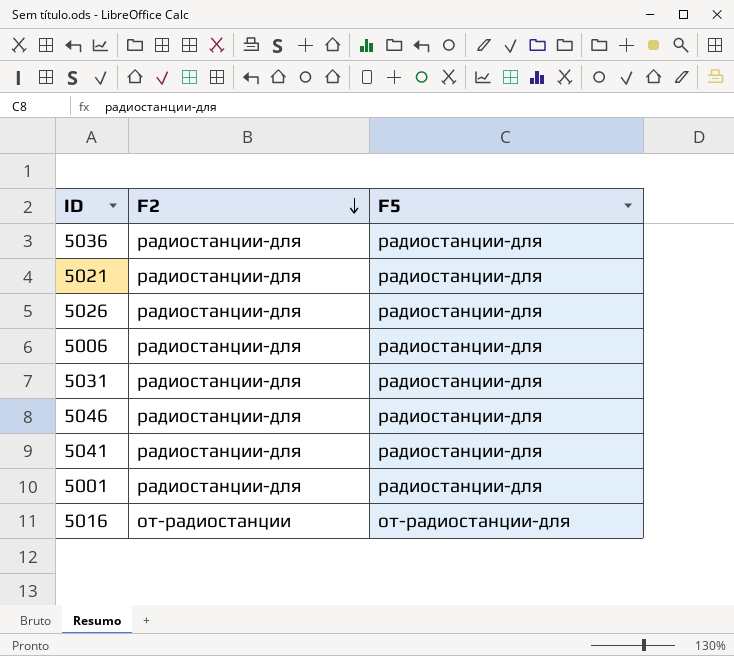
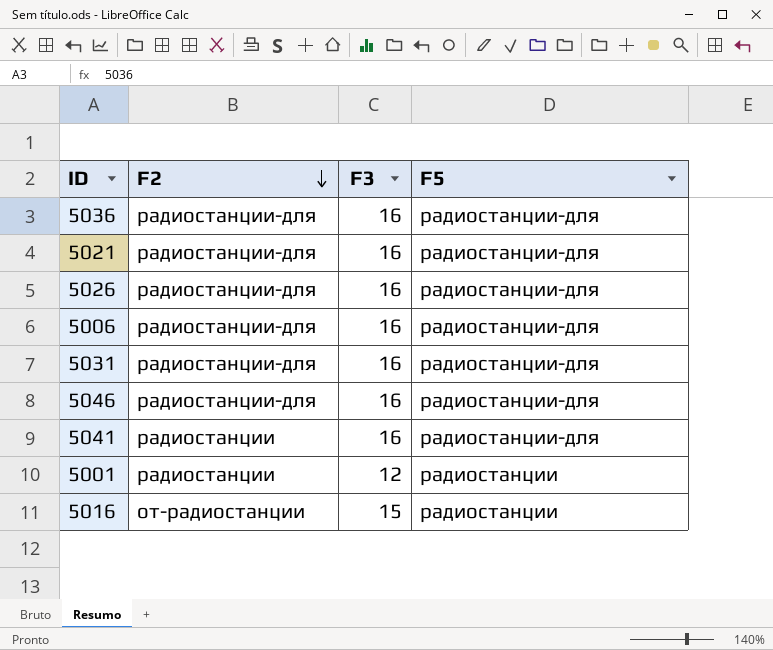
column F3 | position: none -> 3
5041 | F2: радиостанции-для -> радиостанции
5001 | F2: радиостанции-для -> радиостанции
5001 | F5: радиостанции-для -> радиостанции
5016 | F5: от-радиостанции-для -> радиостанции

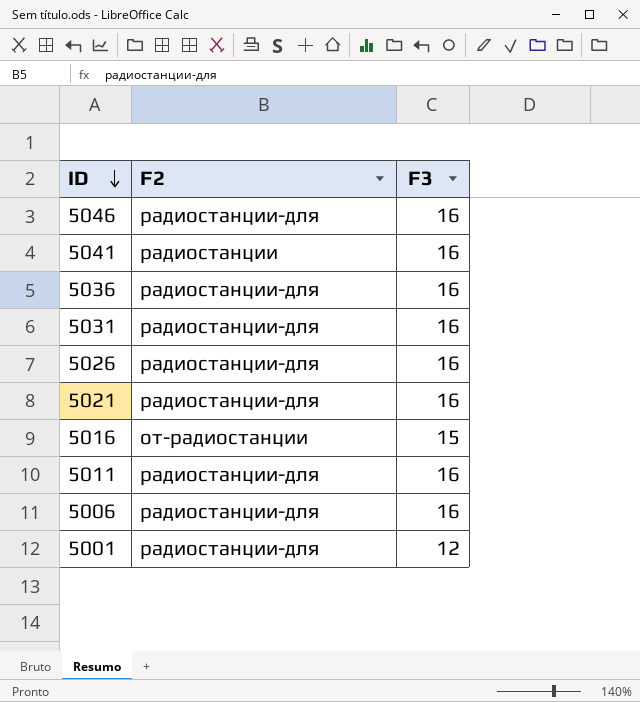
row order: F2 descending -> ID descending
column F5 | position: 4 -> none
row 5011: none -> радиостанции-для | 16
5001 | F2: радиостанции -> радиостанции-для

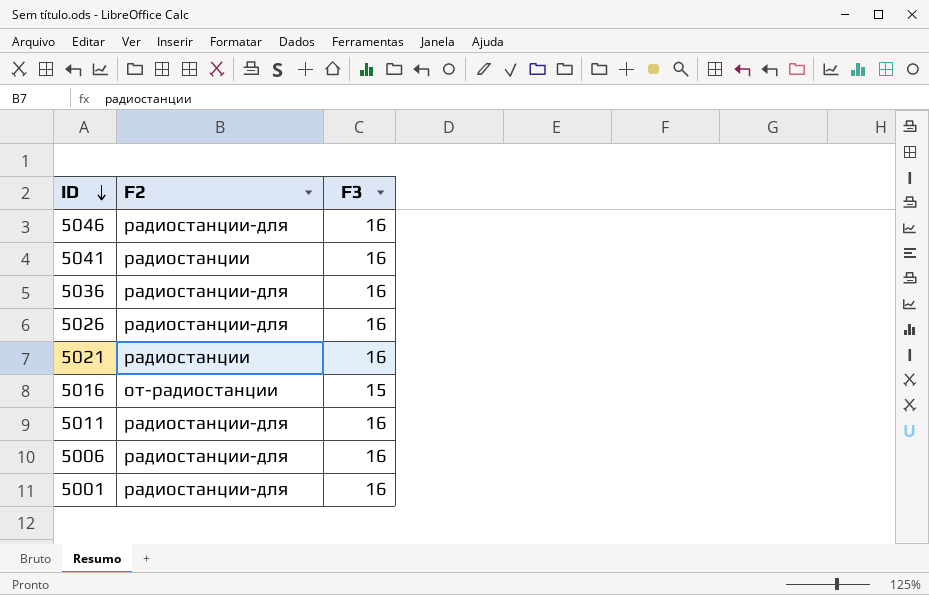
row 5031: радиостанции-для | 16 -> none
5021 | F2: радиостанции-для -> радиостанции
5001 | F3: 12 -> 16

